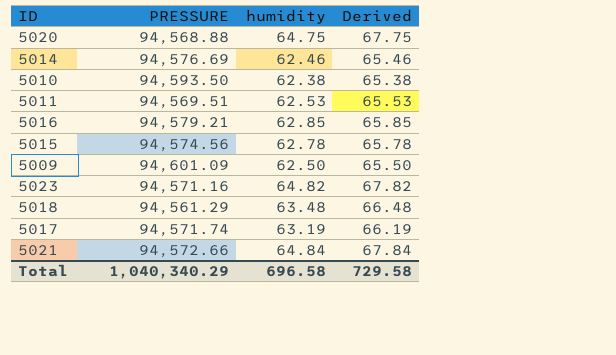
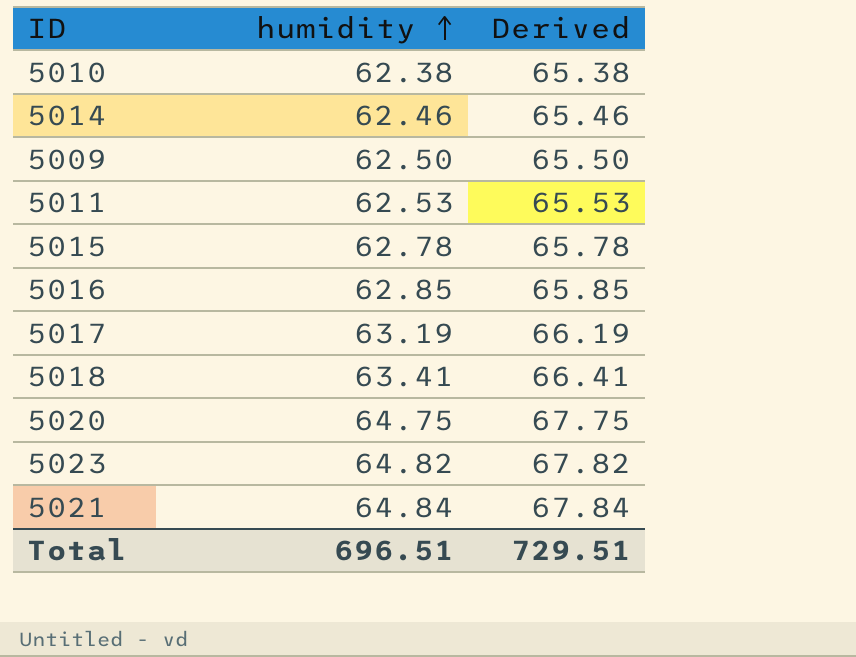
row order: none -> humidity ascending
column PRESSURE | position: 2 -> none
5018 | humidity: 63.48 -> 63.41
5018 | Derived: 66.48 -> 66.41
Total | humidity: 696.58 -> 696.51
Total | Derived: 729.58 -> 729.51

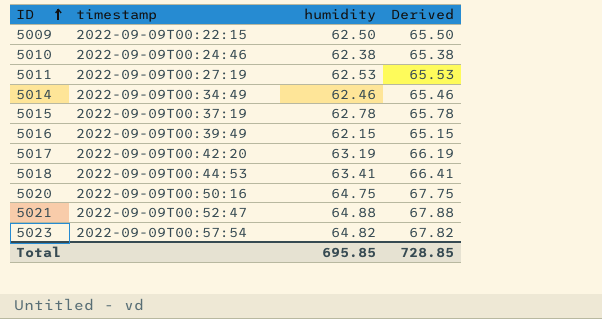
row order: humidity ascending -> ID ascending
column timestamp | position: none -> 2
5016 | humidity: 62.85 -> 62.15
5016 | Derived: 65.85 -> 65.15
5021 | humidity: 64.84 -> 64.88
5021 | Derived: 67.84 -> 67.88
Total | humidity: 696.51 -> 695.85
Total | Derived: 729.51 -> 728.85

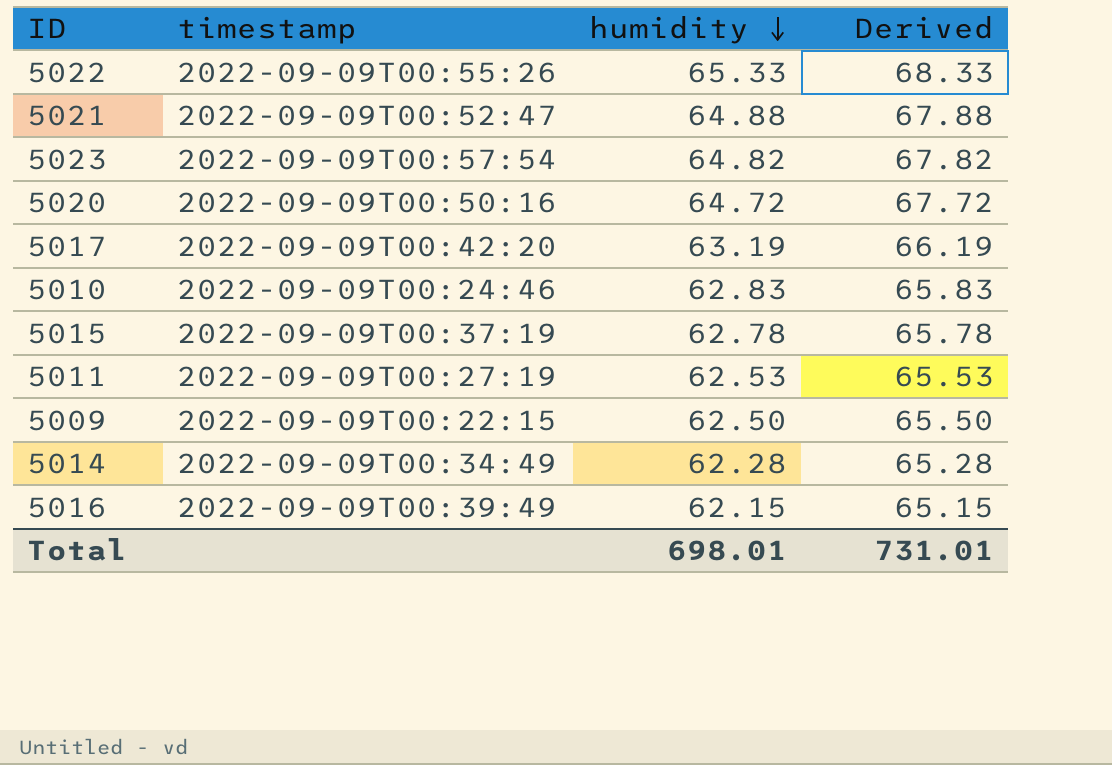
row order: ID ascending -> humidity descending
row 5018: 2022-09-09T00:44:53 | 63.41 | 66.41 -> none
row 5022: none -> 2022-09-09T00:55:26 | 65.33 | 68.33
5020 | humidity: 64.75 -> 64.72
5020 | Derived: 67.75 -> 67.72
5010 | humidity: 62.38 -> 62.83
5010 | Derived: 65.38 -> 65.83
5014 | humidity: 62.46 -> 62.28
5014 | Derived: 65.46 -> 65.28
Total | humidity: 695.85 -> 698.01
Total | Derived: 728.85 -> 731.01

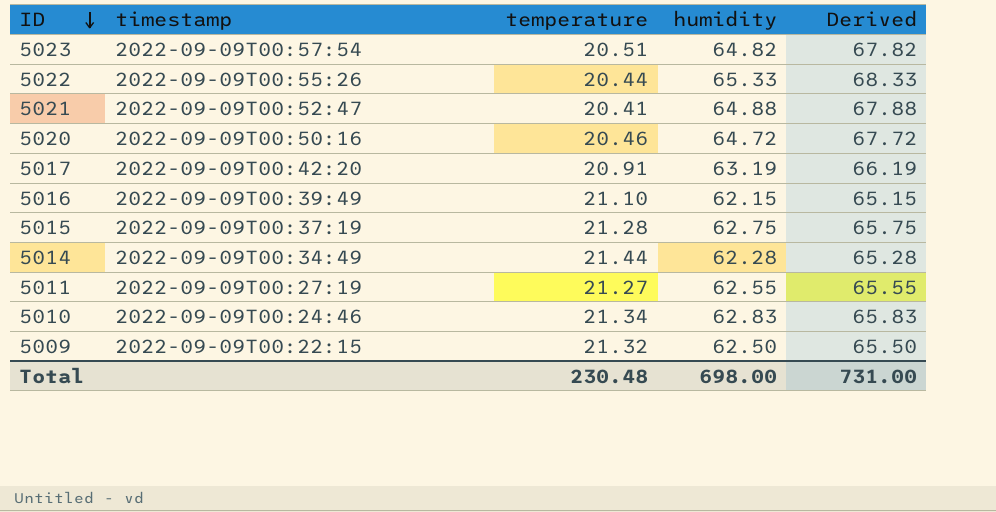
row order: humidity descending -> ID descending
column temperature | position: none -> 3
5015 | humidity: 62.78 -> 62.75
5015 | Derived: 65.78 -> 65.75
5011 | humidity: 62.53 -> 62.55
5011 | Derived: 65.53 -> 65.55
Total | humidity: 698.01 -> 698.00
Total | Derived: 731.01 -> 731.00

